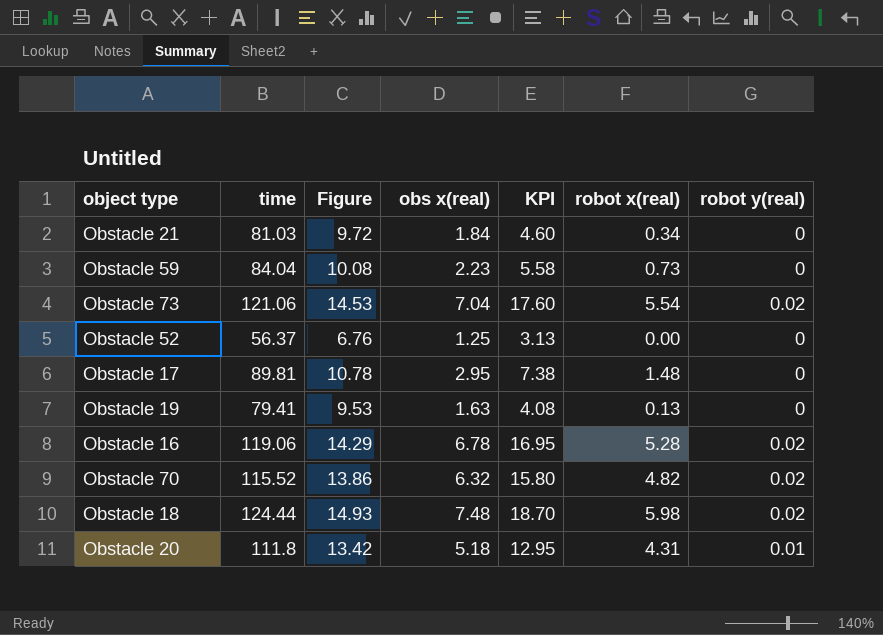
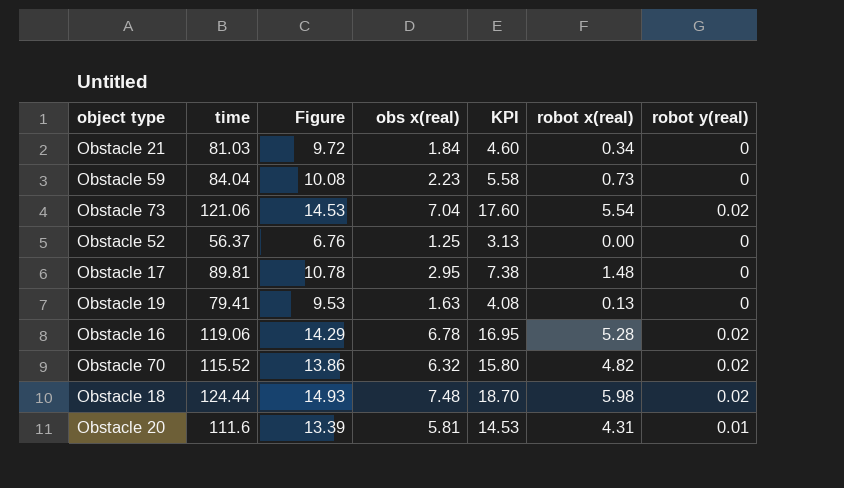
Obstacle 20 | time: 111.8 -> 111.6
Obstacle 20 | Figure: 13.42 -> 13.39
Obstacle 20 | obs x(real): 5.18 -> 5.81
Obstacle 20 | KPI: 12.95 -> 14.53

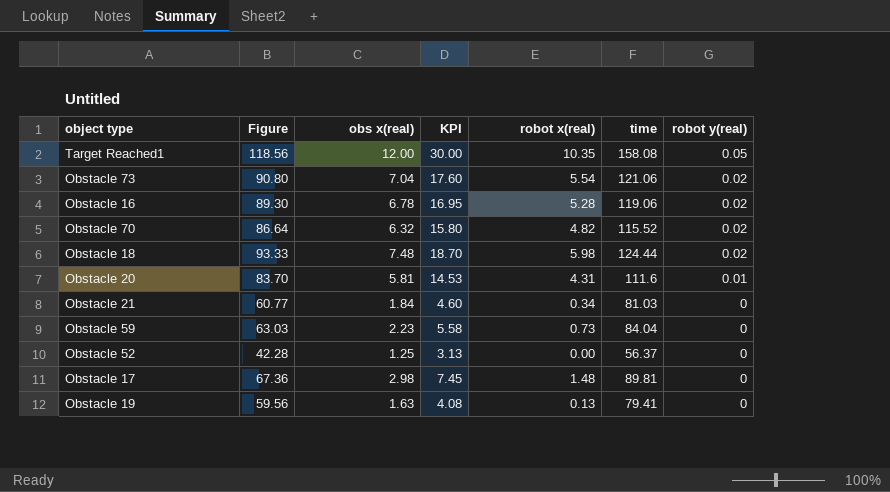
row order: none -> robot y(real) descending
column Figure | formula: [time] * 0.12 -> [time] * 0.75
column time | position: 2 -> 6
row Target Reached1: none -> 118.56 | 12.00 | 30.00 | 10.35 | 158.08 | 0.05
Obstacle 17 | obs x(real): 2.95 -> 2.98
Obstacle 17 | KPI: 7.38 -> 7.45

